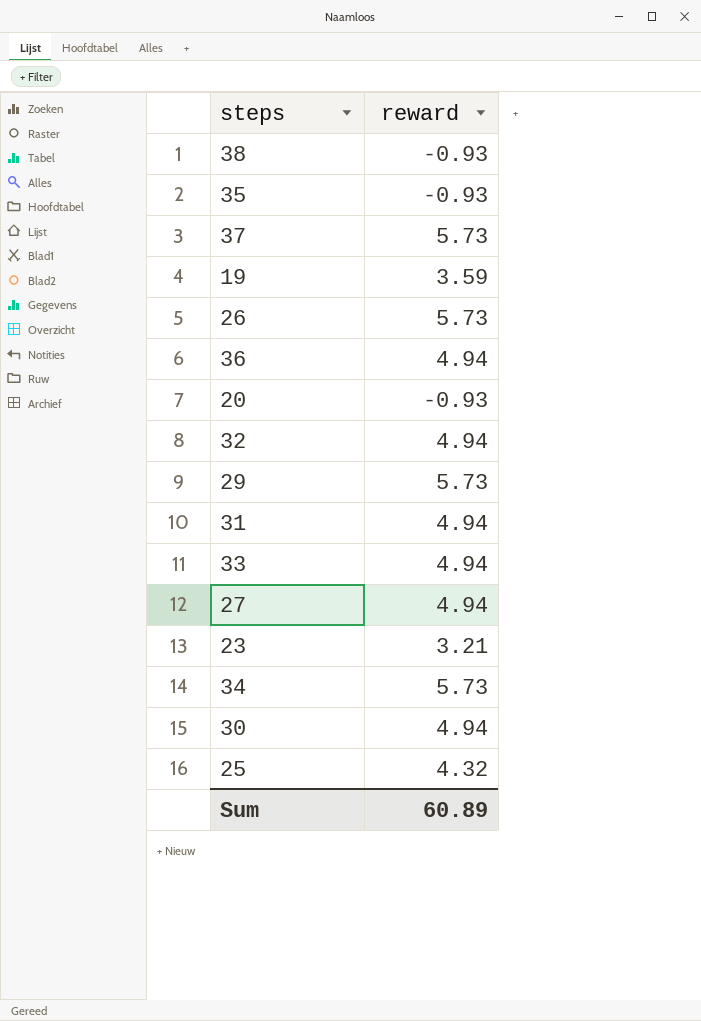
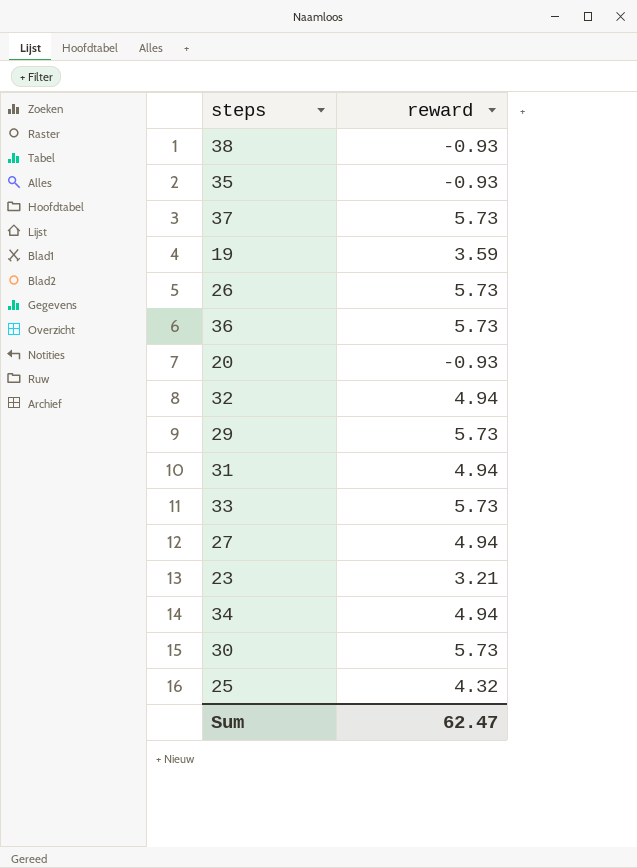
36 | reward: 4.94 -> 5.73
33 | reward: 4.94 -> 5.73
34 | reward: 5.73 -> 4.94
30 | reward: 4.94 -> 5.73
Sum | reward: 60.89 -> 62.47

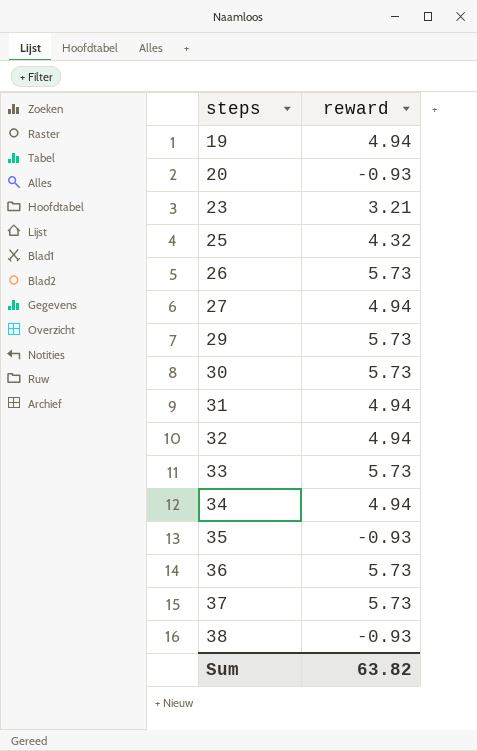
row order: none -> steps ascending
19 | reward: 3.59 -> 4.94
Sum | reward: 62.47 -> 63.82

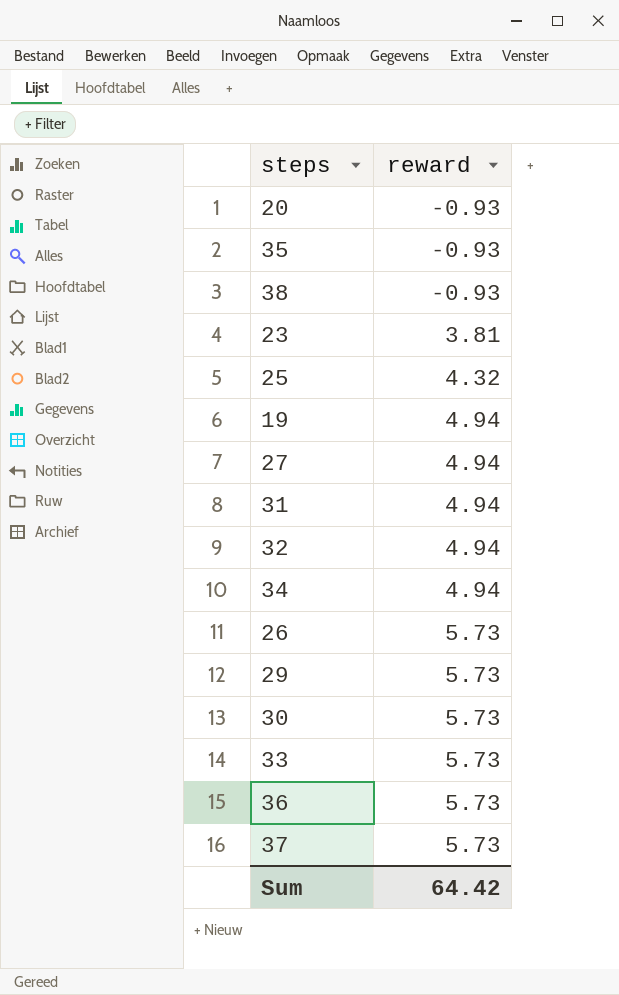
row order: steps ascending -> reward ascending
23 | reward: 3.21 -> 3.81
Sum | reward: 63.82 -> 64.42

